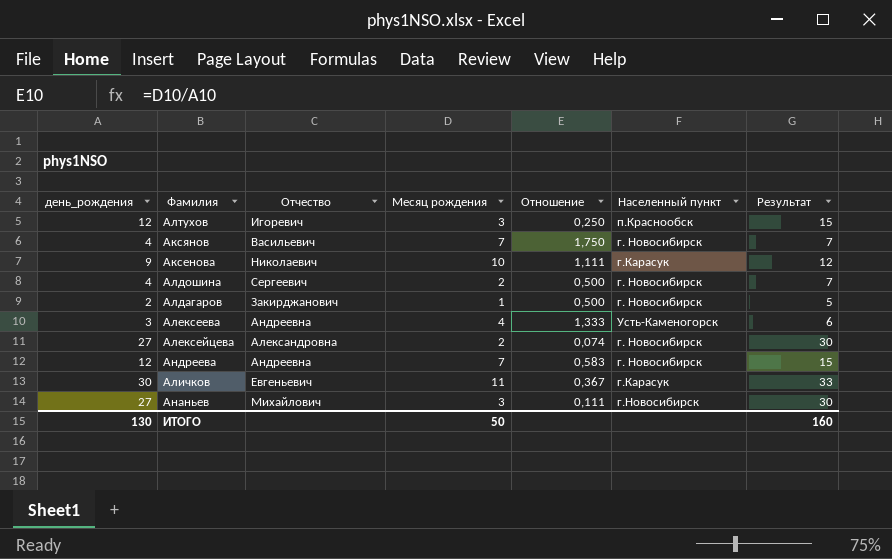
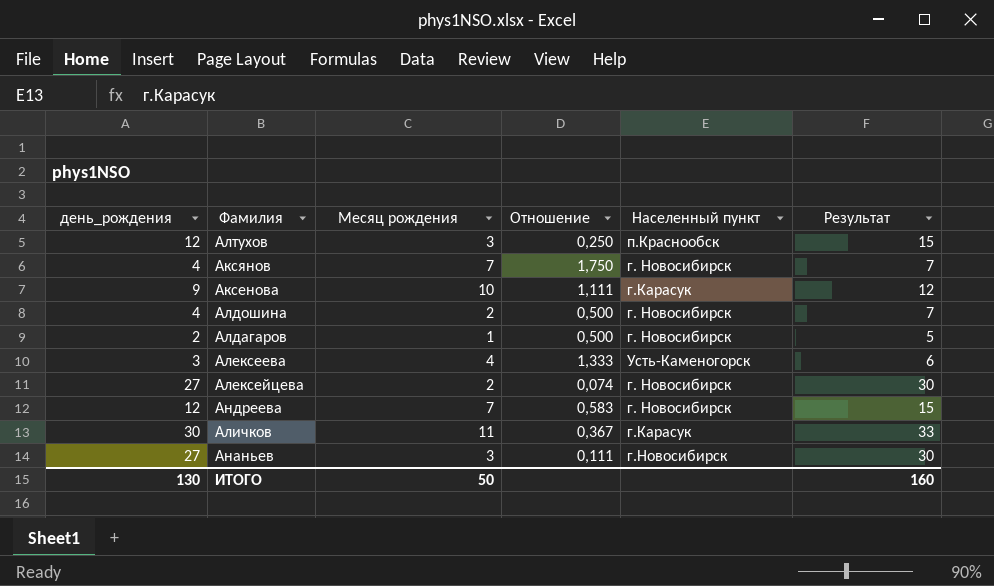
column Отчество | position: 3 -> none

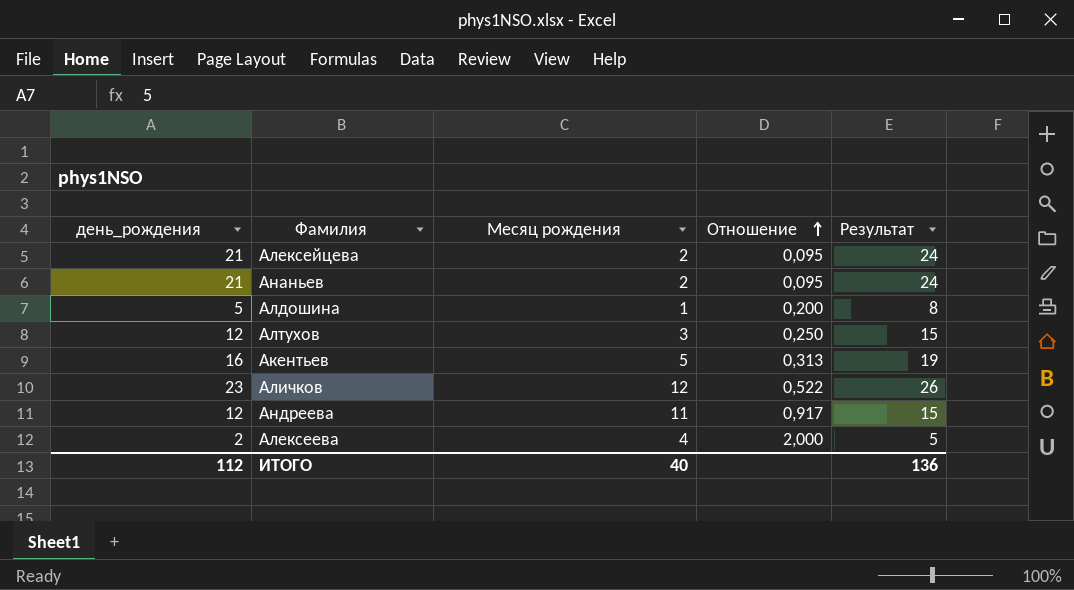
row order: none -> Отношение ascending
column Населенный пункт | position: 5 -> none
row Аксянов: 4 | 7 | 1,750 | г. Новосибирск | 7 -> none
row Аксенова: 9 | 10 | 1,111 | г.Карасук | 12 -> none
row Алдагаров: 2 | 1 | 0,500 | г. Новосибирск | 5 -> none
Алексейцева | день_рождения: 27 -> 21
Алексейцева | Отношение: 0,074 -> 0,095
Алексейцева | Результат: 30 -> 24
Ананьев | день_рождения: 27 -> 21
Ананьев | Месяц рождения: 3 -> 2
Ананьев | Отношение: 0,111 -> 0,095
Ананьев | Результат: 30 -> 24
Алдошина | день_рождения: 4 -> 5
Алдошина | Месяц рождения: 2 -> 1
Алдошина | Отношение: 0,500 -> 0,200
Алдошина | Результат: 7 -> 8
row Акентьев: none -> 16 | 5 | 0,313 | 19
Аличков | день_рождения: 30 -> 23
Аличков | Месяц рождения: 11 -> 12
Аличков | Отношение: 0,367 -> 0,522
Аличков | Результат: 33 -> 26
Андреева | Месяц рождения: 7 -> 11
Андреева | Отношение: 0,583 -> 0,917
Алексеева | день_рождения: 3 -> 2
Алексеева | Отношение: 1,333 -> 2,000
Алексеева | Результат: 6 -> 5
ИТОГО | день_рождения: 130 -> 112
ИТОГО | Месяц рождения: 50 -> 40
ИТОГО | Результат: 160 -> 136

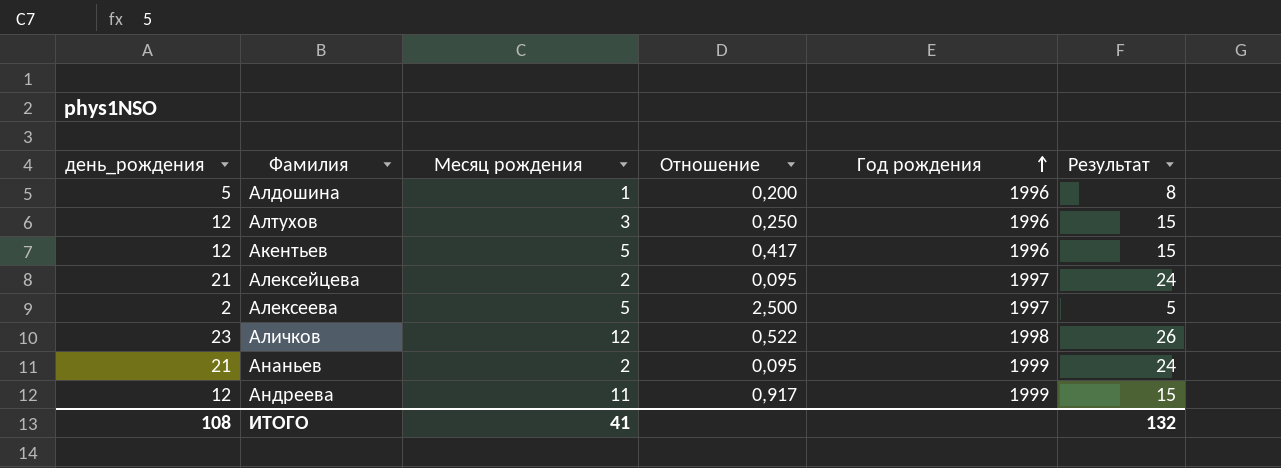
row order: Отношение ascending -> Год рождения ascending
column Год рождения | position: none -> 5
Акентьев | день_рождения: 16 -> 12
Акентьев | Отношение: 0,313 -> 0,417
Акентьев | Результат: 19 -> 15
Алексеева | Месяц рождения: 4 -> 5
Алексеева | Отношение: 2,000 -> 2,500
ИТОГО | день_рождения: 112 -> 108
ИТОГО | Месяц рождения: 40 -> 41
ИТОГО | Результат: 136 -> 132

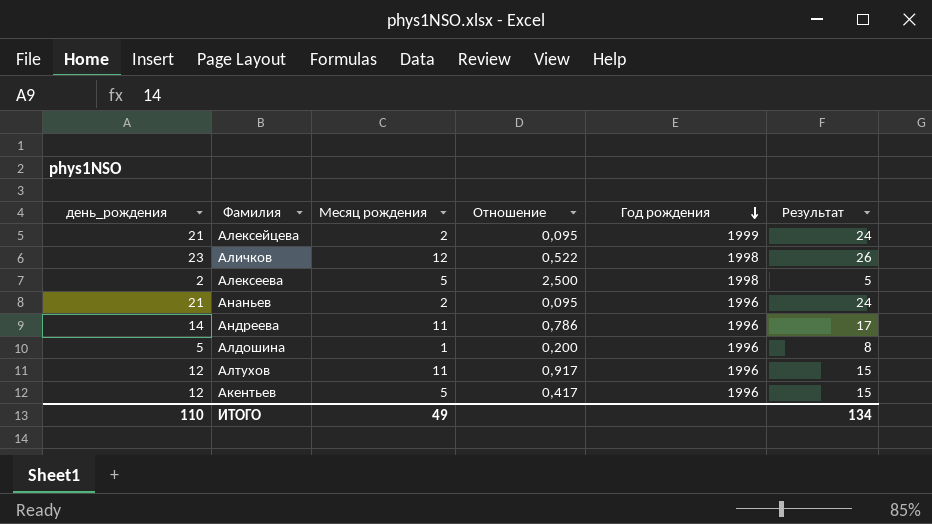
row order: Год рождения ascending -> Год рождения descending
Алексейцева | Год рождения: 1997 -> 1999
Алексеева | Год рождения: 1997 -> 1998
Ананьев | Год рождения: 1999 -> 1996
Андреева | день_рождения: 12 -> 14
Андреева | Отношение: 0,917 -> 0,786
Андреева | Год рождения: 1999 -> 1996
Андреева | Результат: 15 -> 17
Алтухов | Месяц рождения: 3 -> 11
Алтухов | Отношение: 0,250 -> 0,917
ИТОГО | день_рождения: 108 -> 110
ИТОГО | Месяц рождения: 41 -> 49
ИТОГО | Результат: 132 -> 134

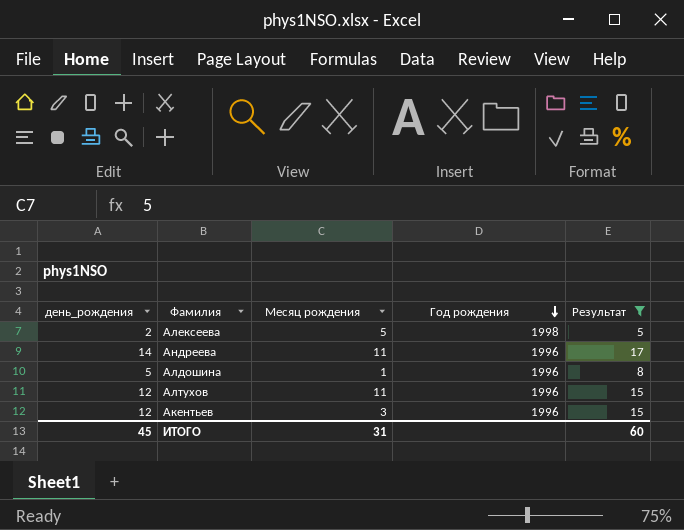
filter: none -> Результат <= 17
column Отношение | formula: [Месяц рождения] / [день_рождения] -> none
Акентьев | Месяц рождения: 5 -> 3
ИТОГО | день_рождения: 110 -> 45
ИТОГО | Месяц рождения: 49 -> 31
ИТОГО | Результат: 134 -> 60

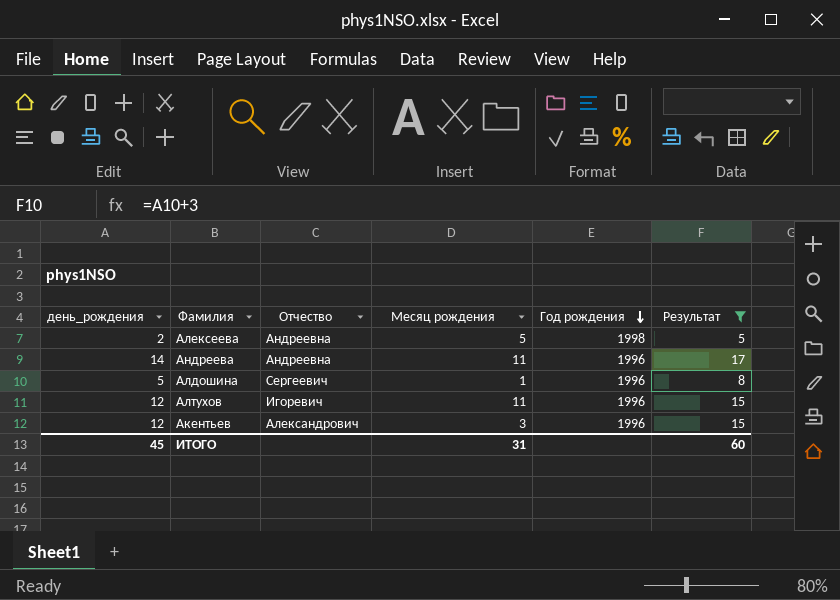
column Отчество | position: none -> 3

